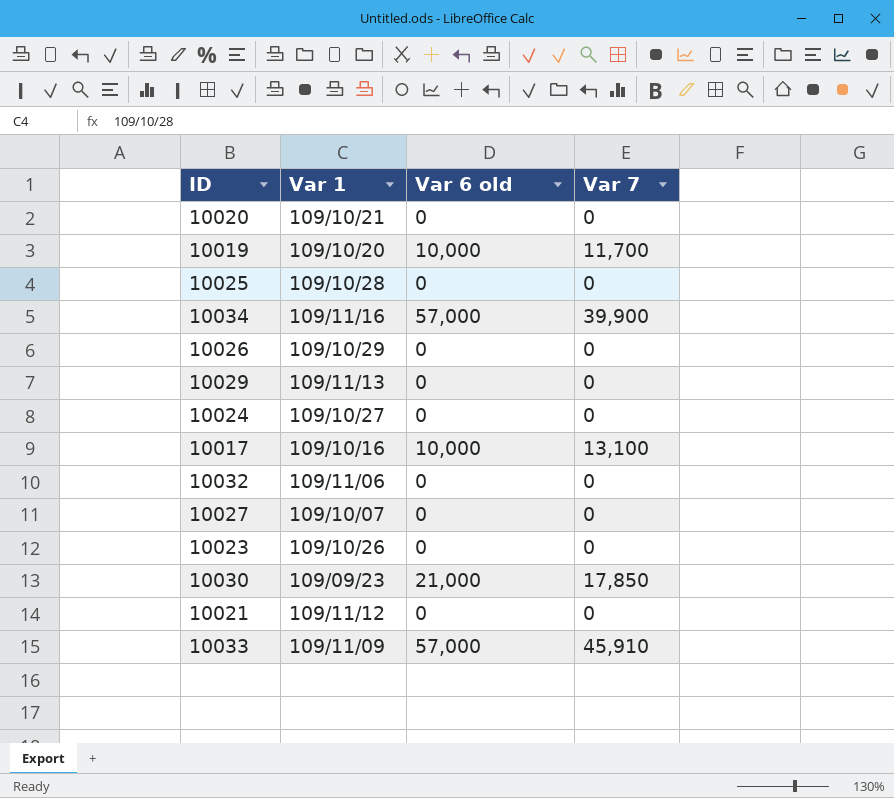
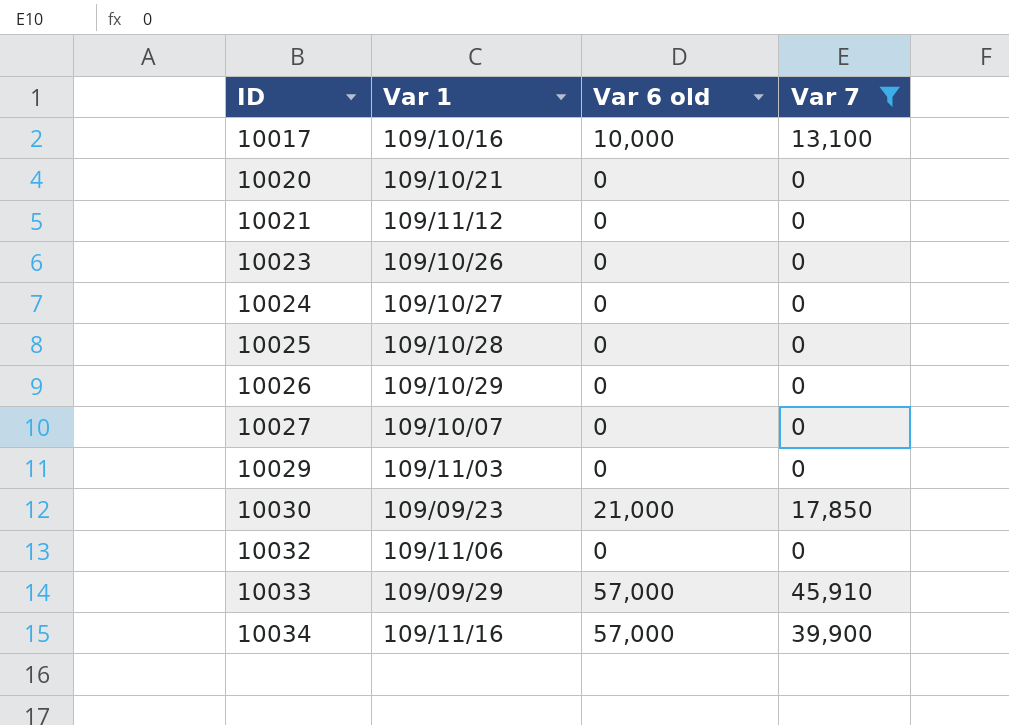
filter: none -> Var 7 != 11,700
row order: none -> ID ascending
10029 | Var 1: 109/11/13 -> 109/11/03
10033 | Var 1: 109/11/09 -> 109/09/29

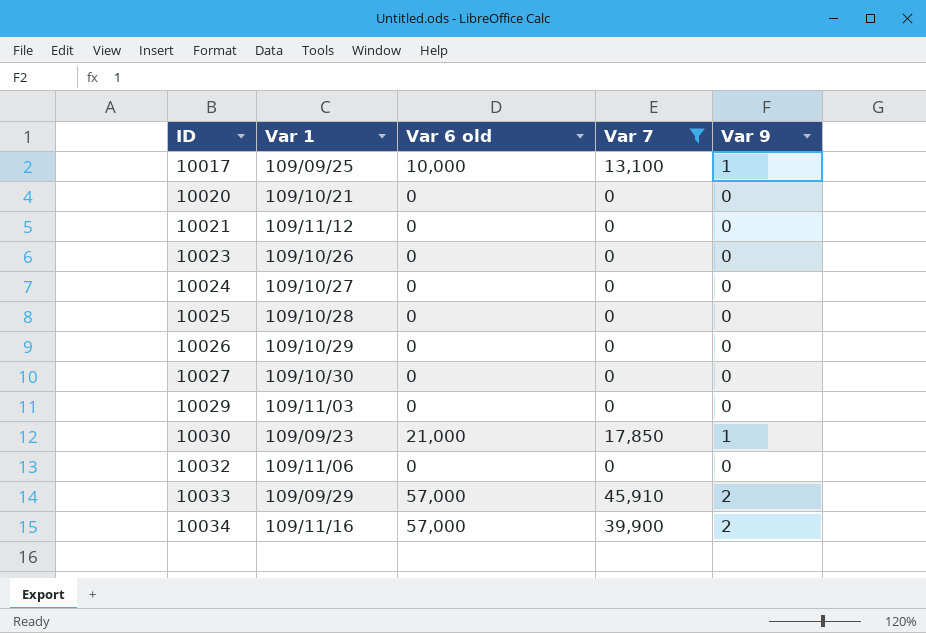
column Var 9 | position: none -> 5
10017 | Var 1: 109/10/16 -> 109/09/25
10027 | Var 1: 109/10/07 -> 109/10/30

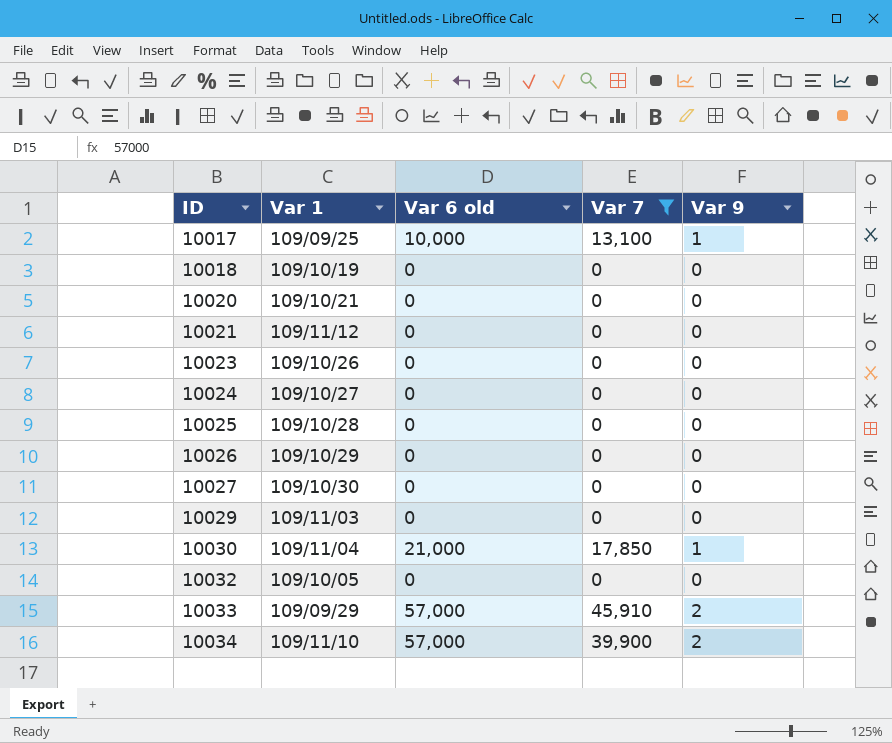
row 10018: none -> 109/10/19 | 0 | 0 | 0
10030 | Var 1: 109/09/23 -> 109/11/04
10032 | Var 1: 109/11/06 -> 109/10/05
10034 | Var 1: 109/11/16 -> 109/11/10

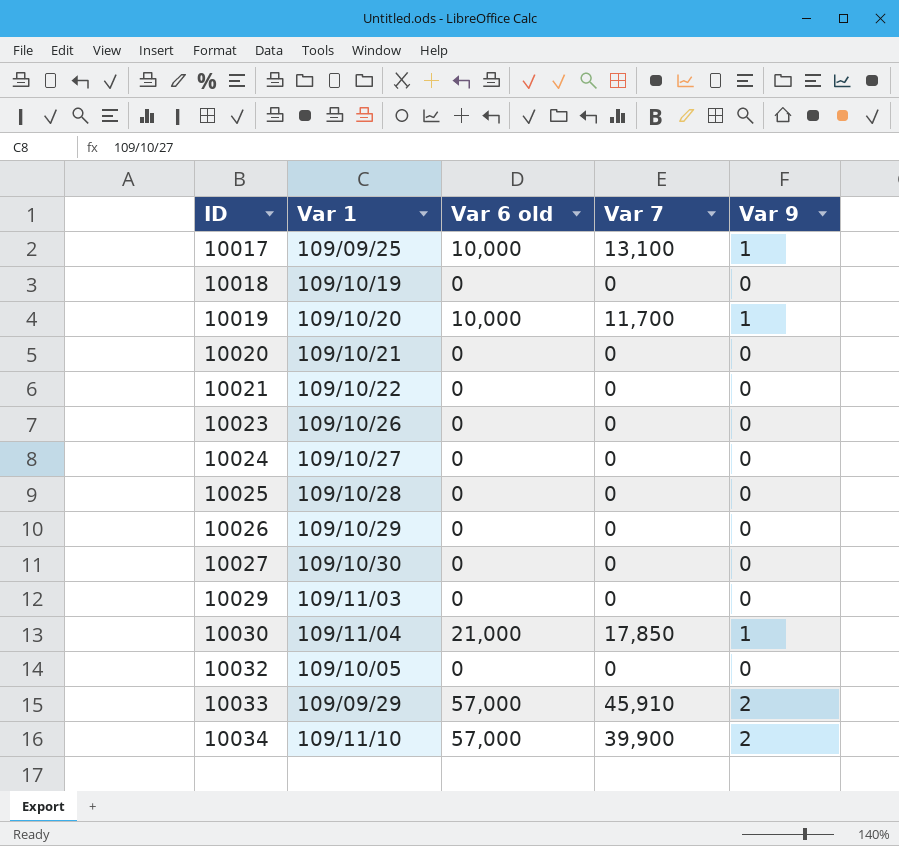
filter: Var 7 != 11,700 -> none
10021 | Var 1: 109/11/12 -> 109/10/22

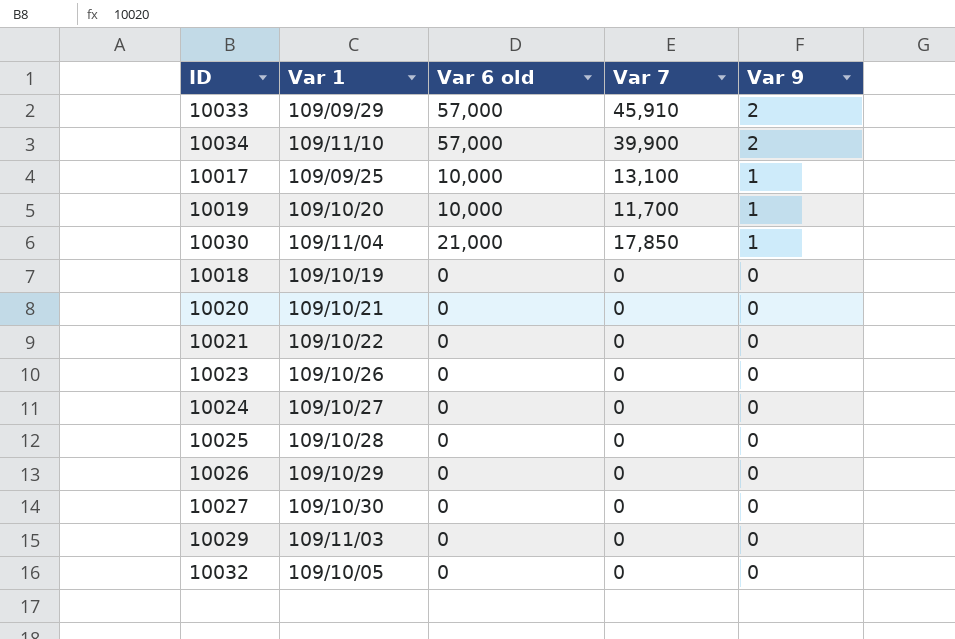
row order: ID ascending -> Var 9 descending

